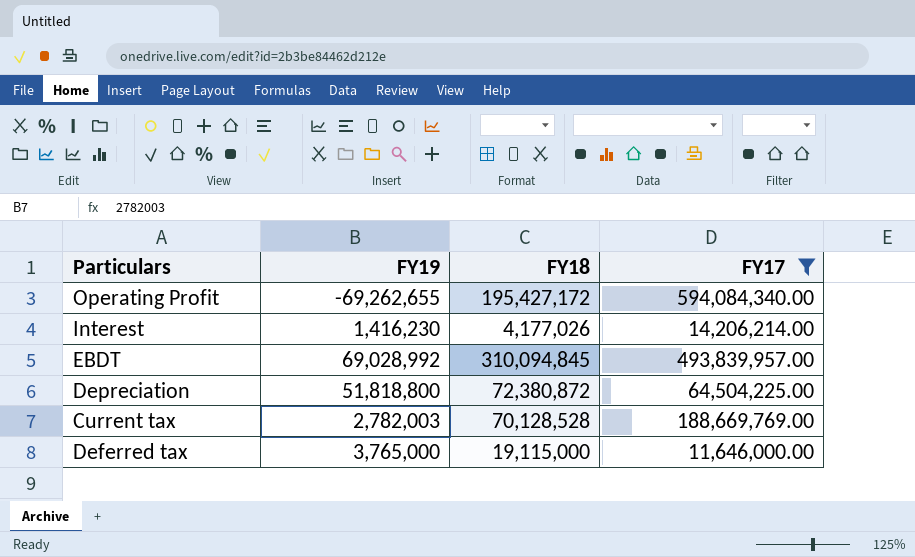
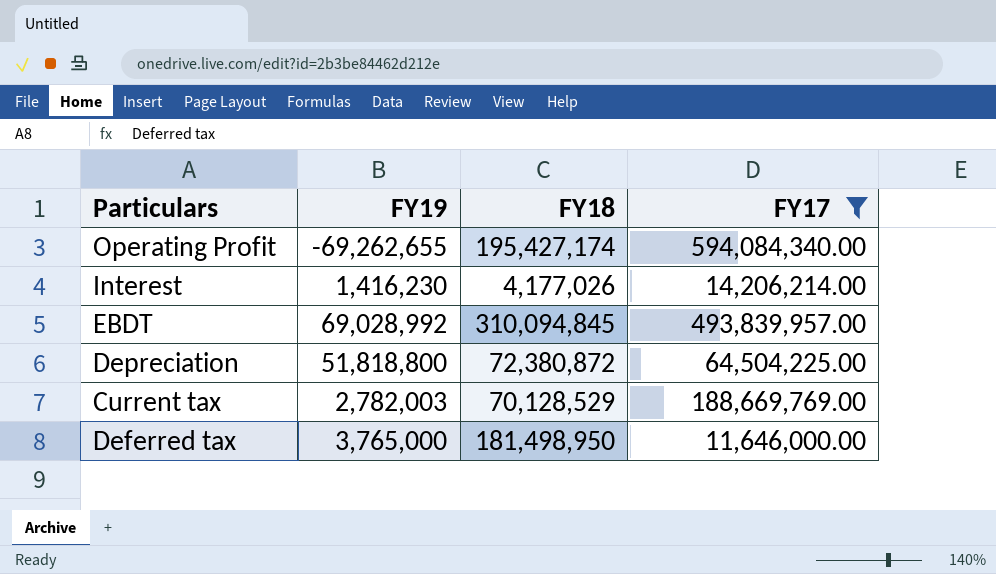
Operating Profit | FY18: 195,427,172 -> 195,427,174
Current tax | FY18: 70,128,528 -> 70,128,529
Deferred tax | FY18: 19,115,000 -> 181,498,950

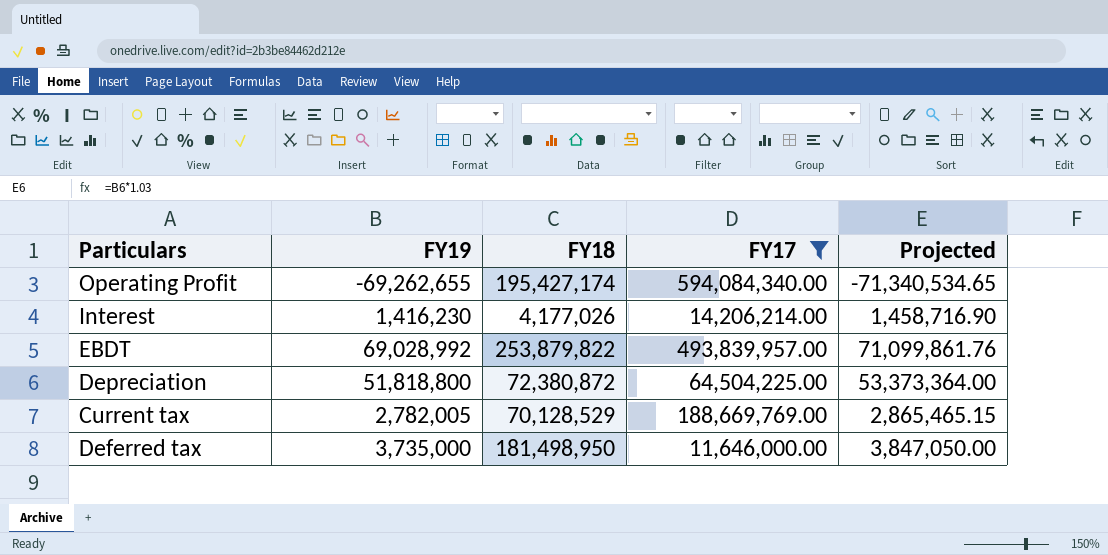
column Projected | formula: none -> [FY19] * 1.03
EBDT | FY18: 310,094,845 -> 253,879,822
Current tax | FY19: 2,782,003 -> 2,782,005
Deferred tax | FY19: 3,765,000 -> 3,735,000

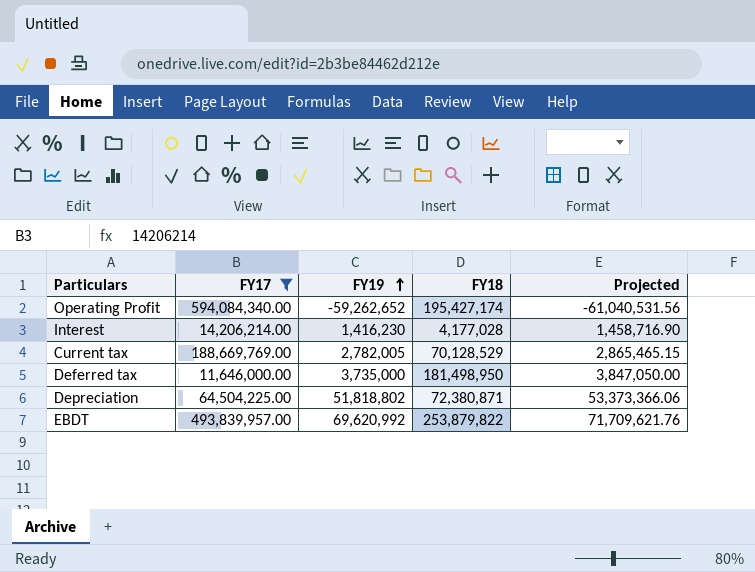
row order: none -> FY19 ascending
column FY17 | position: 4 -> 2
Operating Profit | FY19: -69,262,655 -> -59,262,652
Operating Profit | Projected: -71,340,534.65 -> -61,040,531.56
Interest | FY18: 4,177,026 -> 4,177,028
Depreciation | FY19: 51,818,800 -> 51,818,802
Depreciation | FY18: 72,380,872 -> 72,380,871
Depreciation | Projected: 53,373,364.00 -> 53,373,366.06
EBDT | FY19: 69,028,992 -> 69,620,992
EBDT | Projected: 71,099,861.76 -> 71,709,621.76

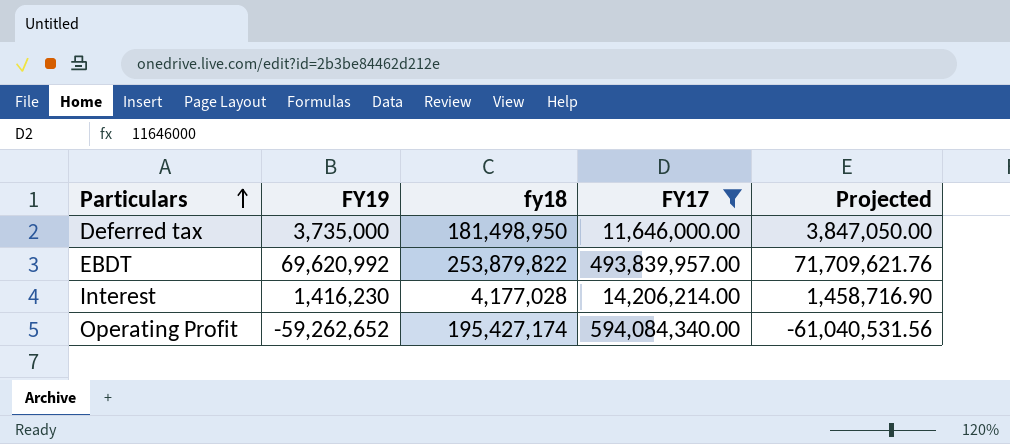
row order: FY19 ascending -> Particulars ascending
column name: FY18 -> fy18
column FY17 | position: 2 -> 4
row Current tax: 188,669,769.00 | 2,782,005 | 70,128,529 | 2,865,465.15 -> none
row Depreciation: 64,504,225.00 | 51,818,802 | 72,380,871 | 53,373,366.06 -> none

